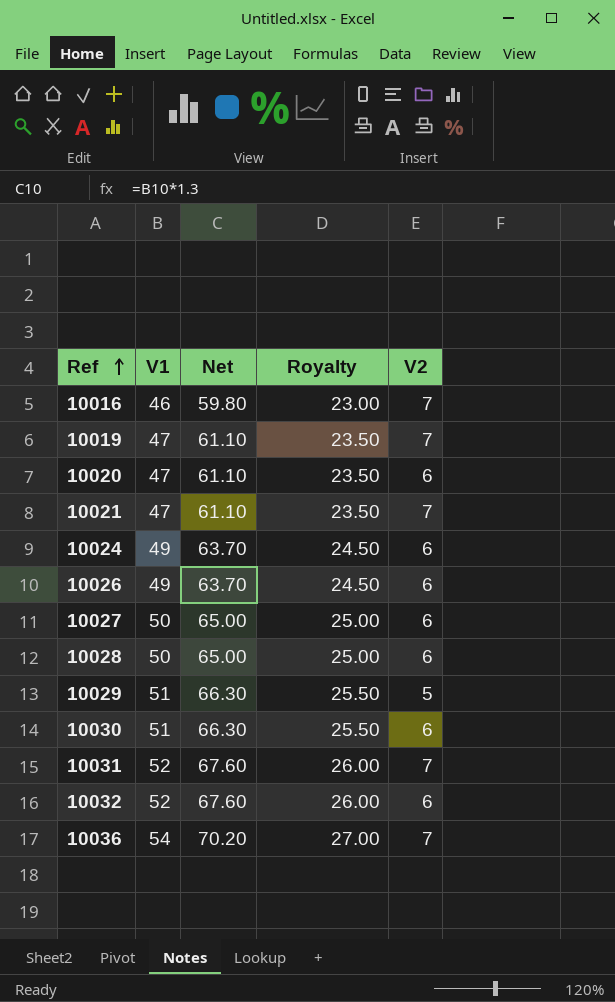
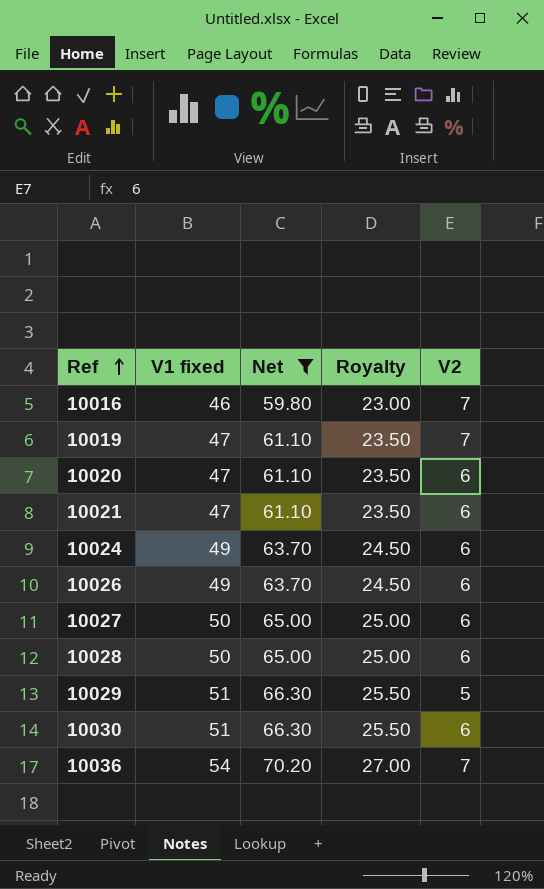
filter: none -> Net != 67.60
column name: V1 -> V1 fixed
10021 | V2: 7 -> 6

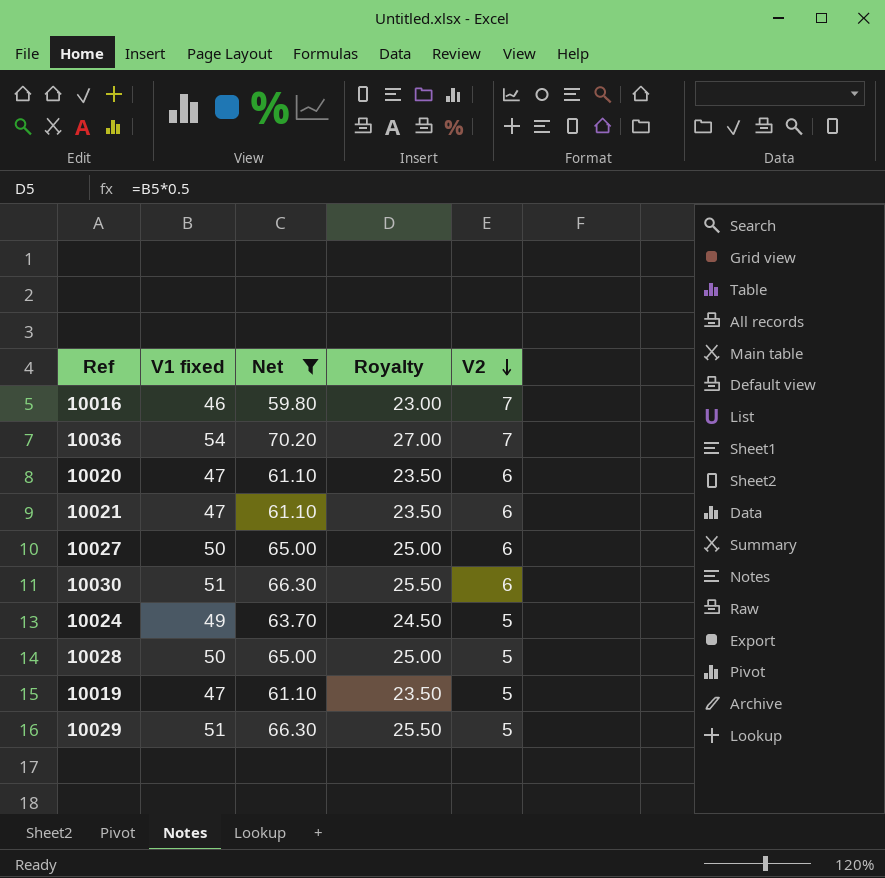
row order: Ref ascending -> V2 descending
row 10026: 49 | 63.70 | 24.50 | 6 -> none
10024 | V2: 6 -> 5
10028 | V2: 6 -> 5
10019 | V2: 7 -> 5

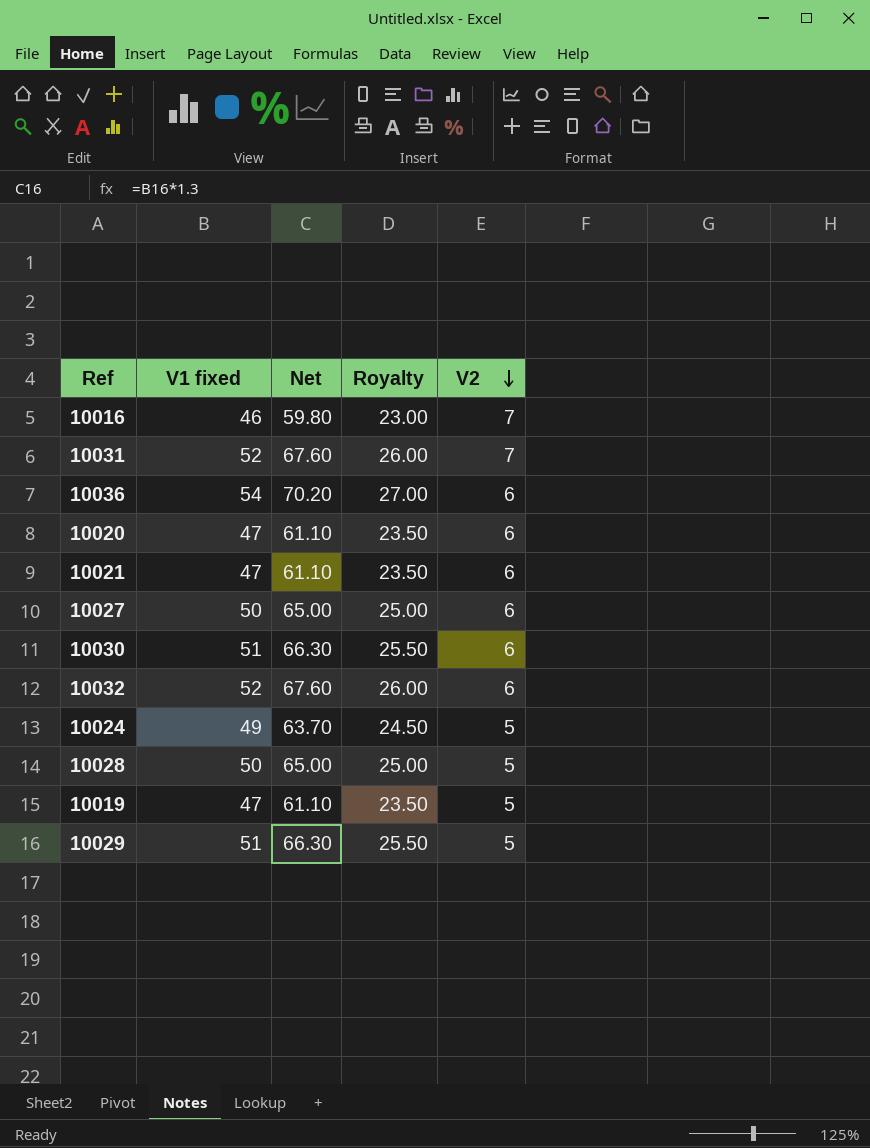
filter: Net != 67.60 -> none
10036 | V2: 7 -> 6

